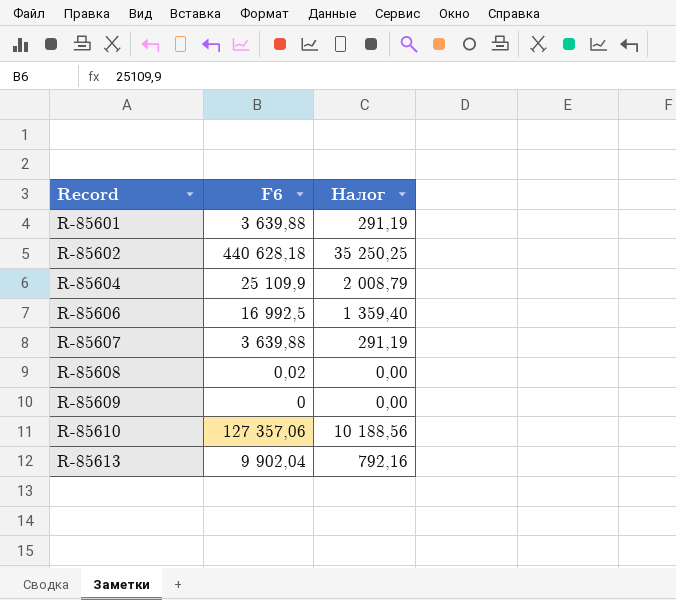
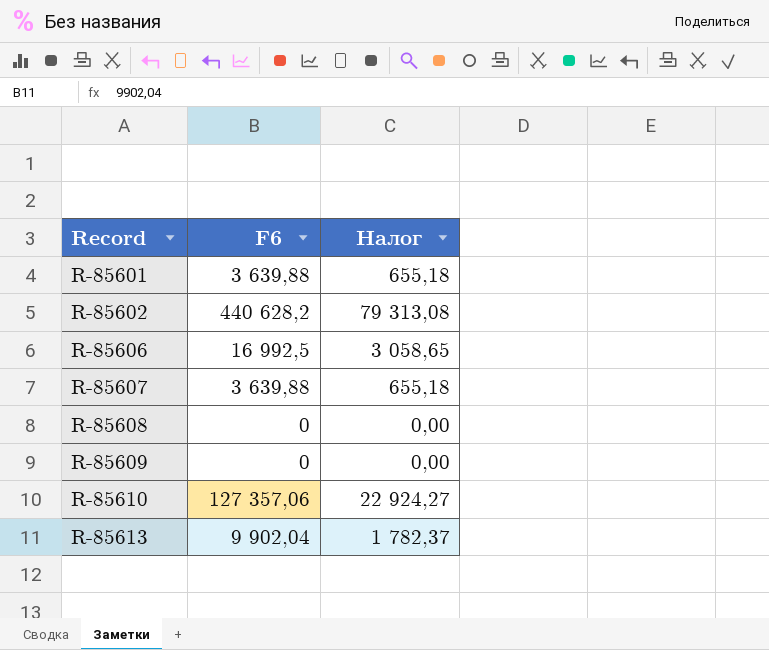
column Налог | formula: [F6] * 0,08 -> [F6] * 0,18
row R-85604: 25 109,9 | 2 008,79 -> none
R-85602 | F6: 440 628,18 -> 440 628,2
R-85608 | F6: 0,02 -> 0

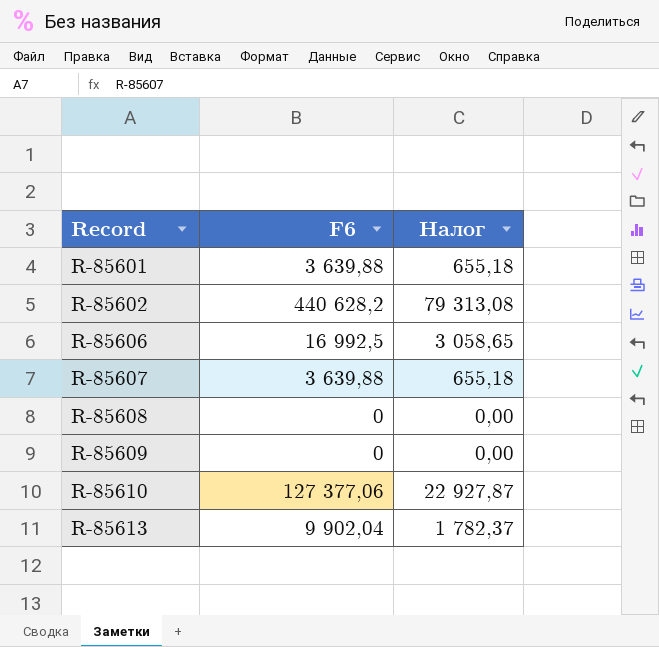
R-85610 | F6: 127 357,06 -> 127 377,06
R-85610 | Налог: 22 924,27 -> 22 927,87

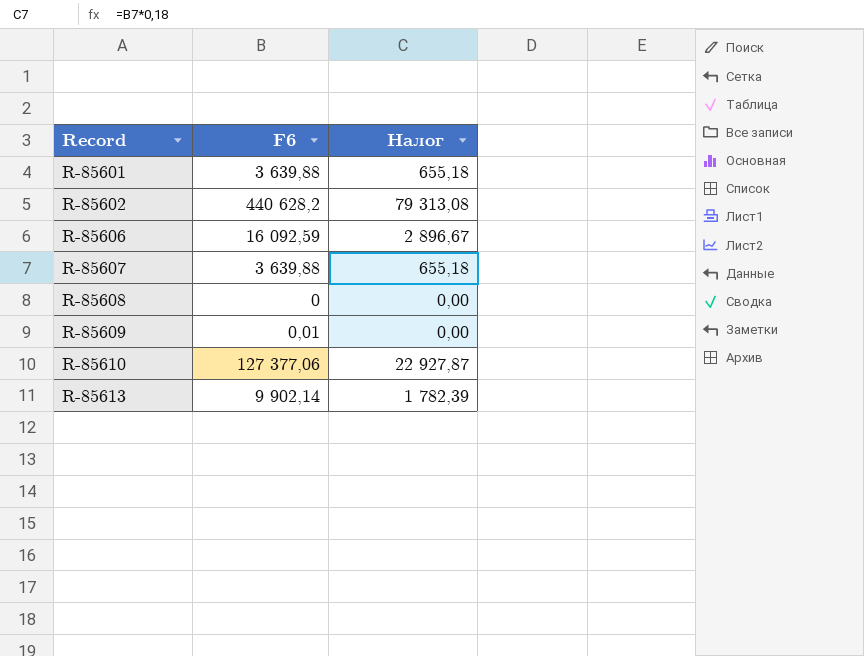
R-85606 | F6: 16 992,5 -> 16 092,59
R-85606 | Налог: 3 058,65 -> 2 896,67
R-85609 | F6: 0 -> 0,01
R-85613 | F6: 9 902,04 -> 9 902,14
R-85613 | Налог: 1 782,37 -> 1 782,39

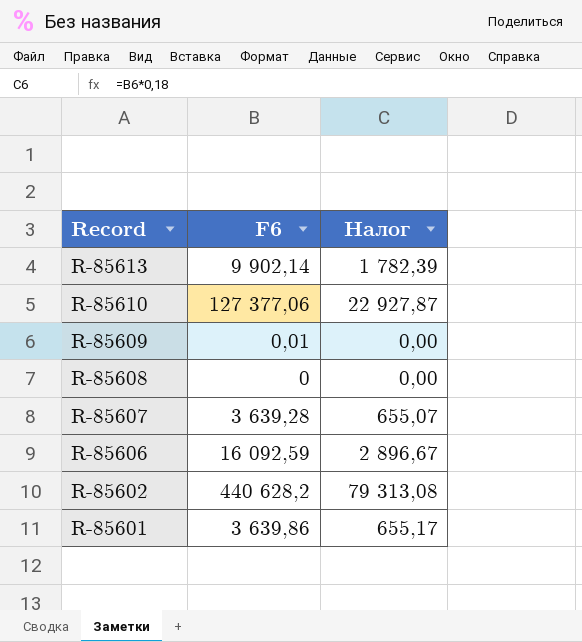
row order: Record ascending -> Record descending
R-85607 | F6: 3 639,88 -> 3 639,28
R-85607 | Налог: 655,18 -> 655,07
R-85601 | F6: 3 639,88 -> 3 639,86
R-85601 | Налог: 655,18 -> 655,17

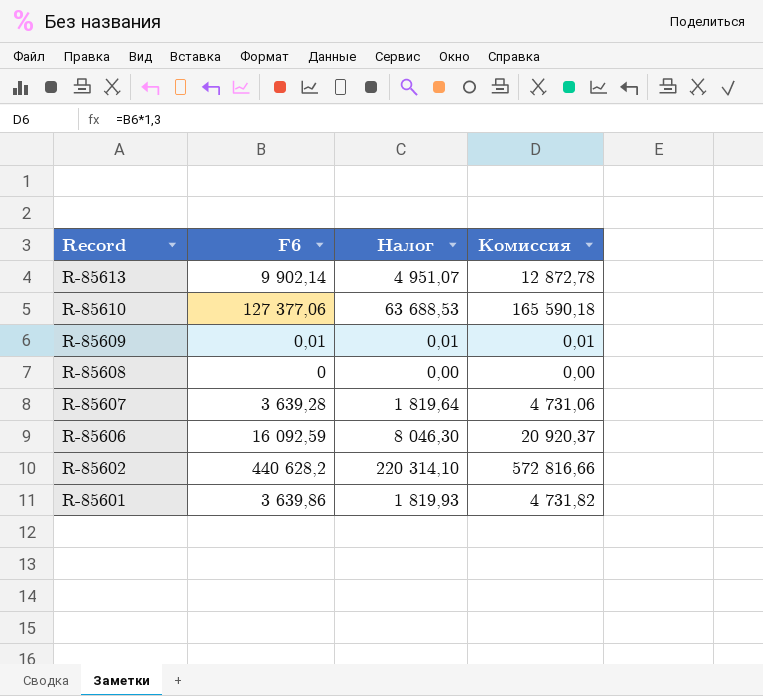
column Налог | formula: [F6] * 0,18 -> [F6] * 0,5
column Комиссия | formula: none -> [F6] * 1,3

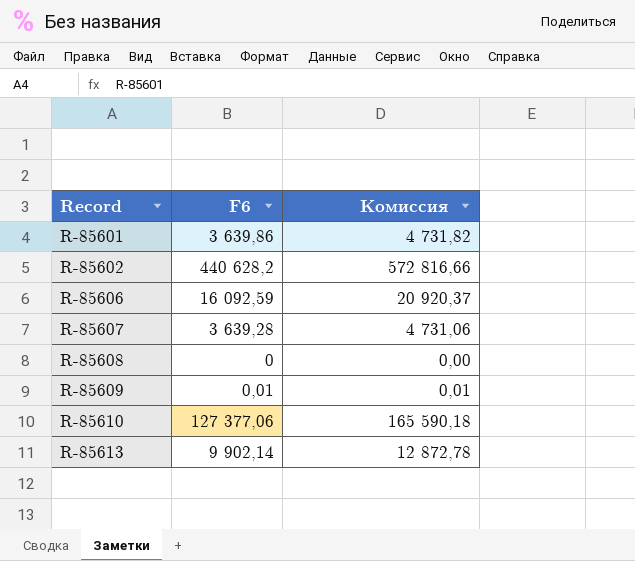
row order: Record descending -> Record ascending
column Налог | formula: [F6] * 0,5 -> none

